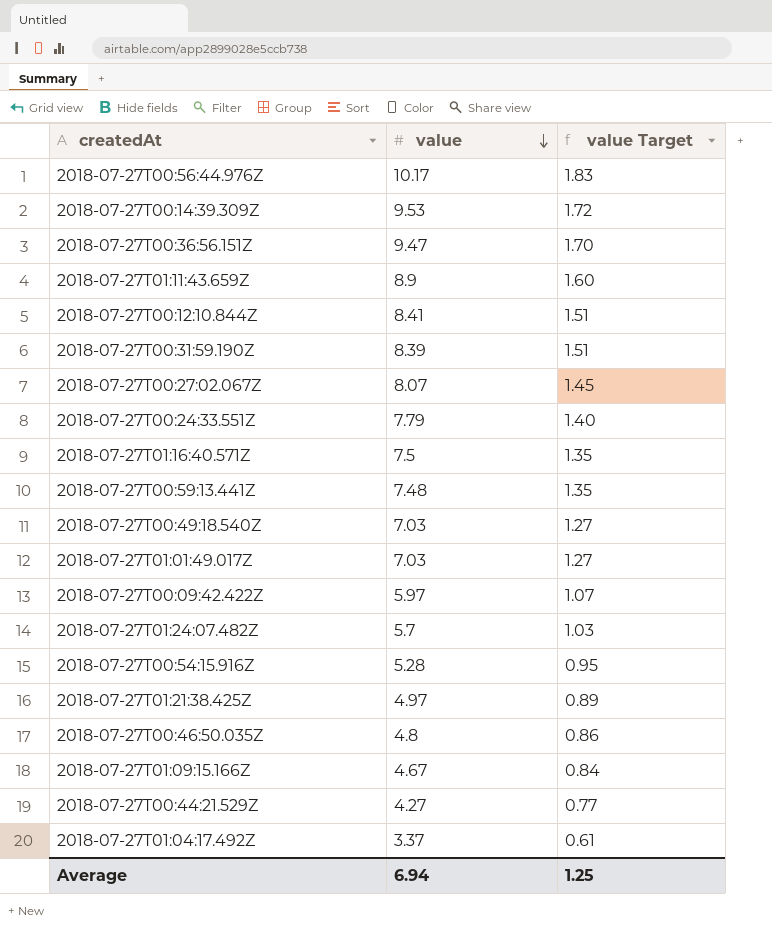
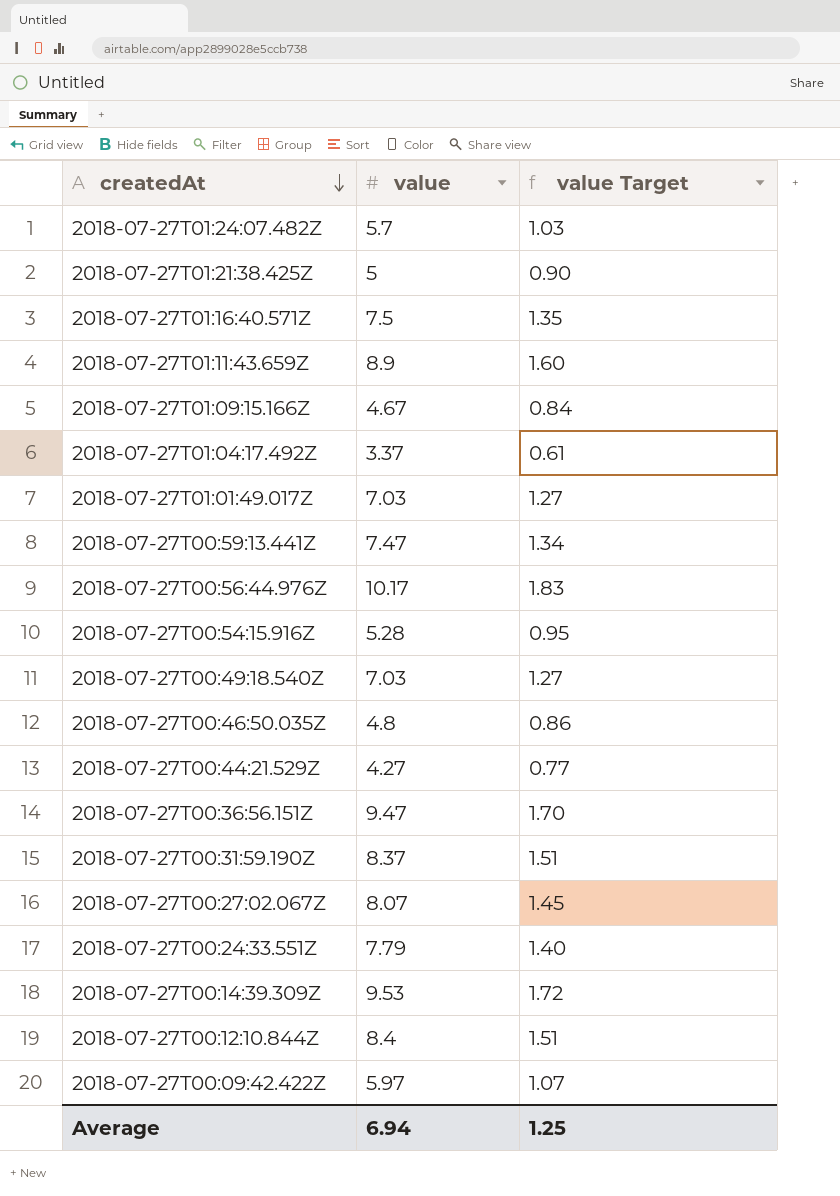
row order: value descending -> createdAt descending
2018-07-27T01:21:38.425Z | value: 4.97 -> 5
2018-07-27T01:21:38.425Z | value Target: 0.89 -> 0.90
2018-07-27T00:59:13.441Z | value: 7.48 -> 7.47
2018-07-27T00:59:13.441Z | value Target: 1.35 -> 1.34
2018-07-27T00:31:59.190Z | value: 8.39 -> 8.37
2018-07-27T00:12:10.844Z | value: 8.41 -> 8.4

